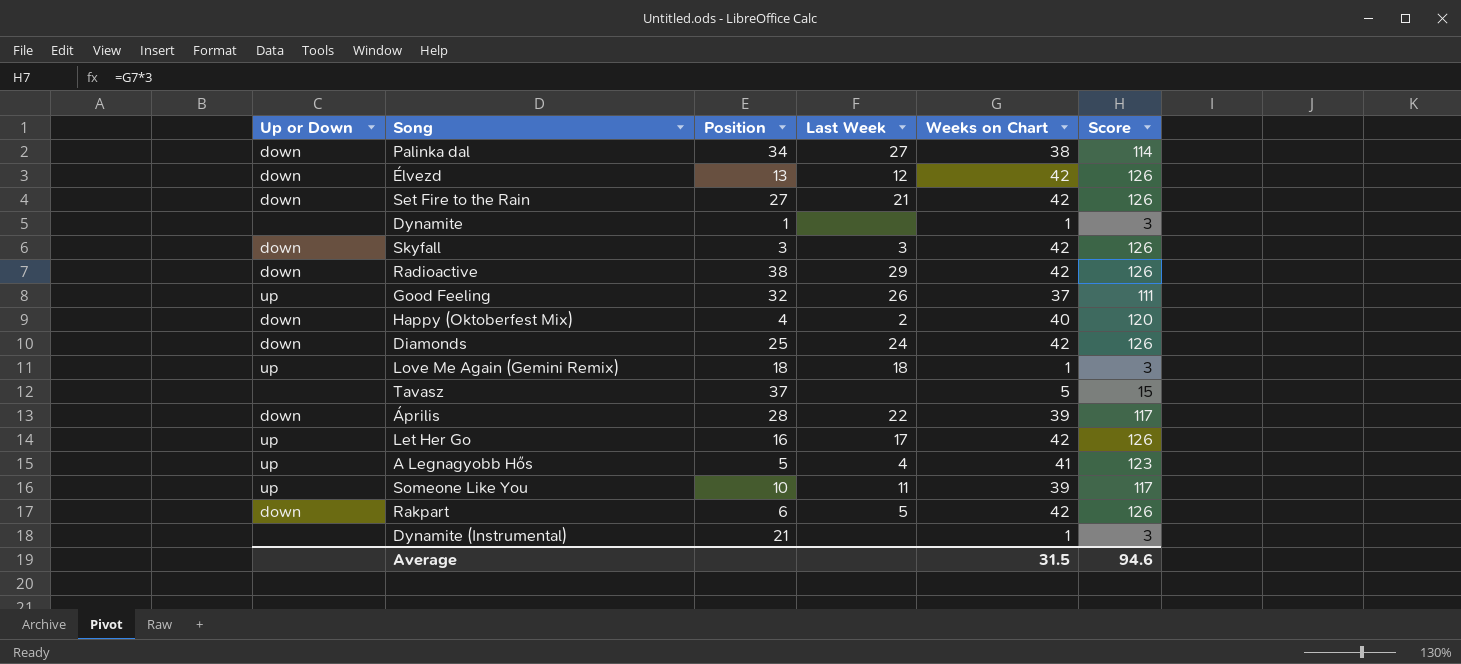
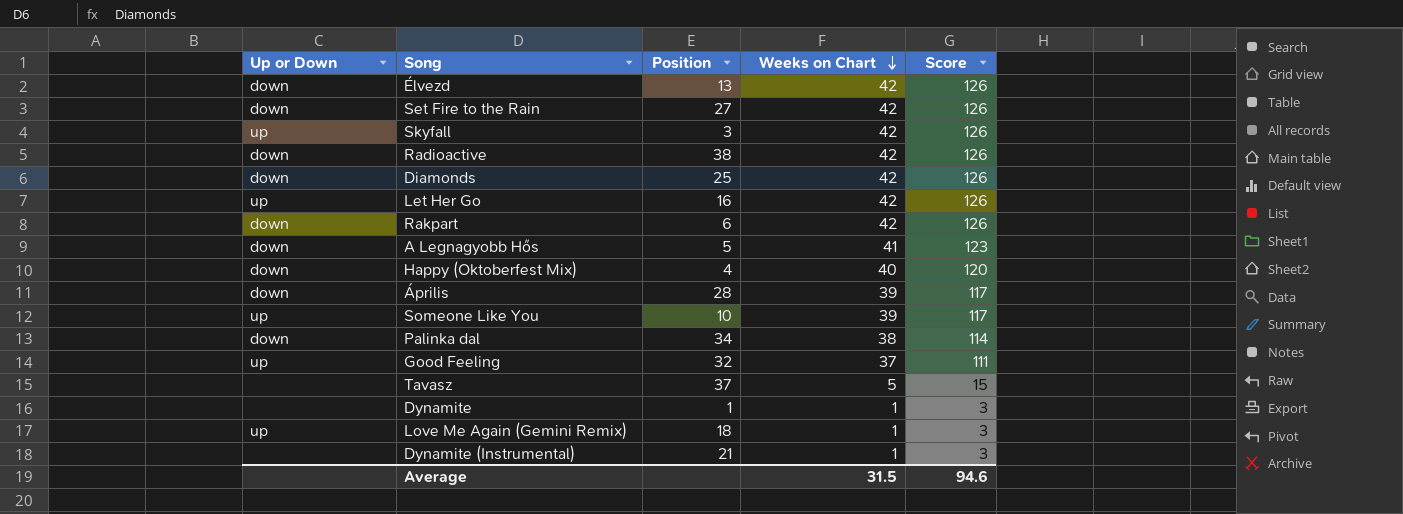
row order: none -> Weeks on Chart descending
column Last Week | position: 4 -> none
Skyfall | Up or Down: down -> up
A Legnagyobb Hős | Up or Down: up -> down

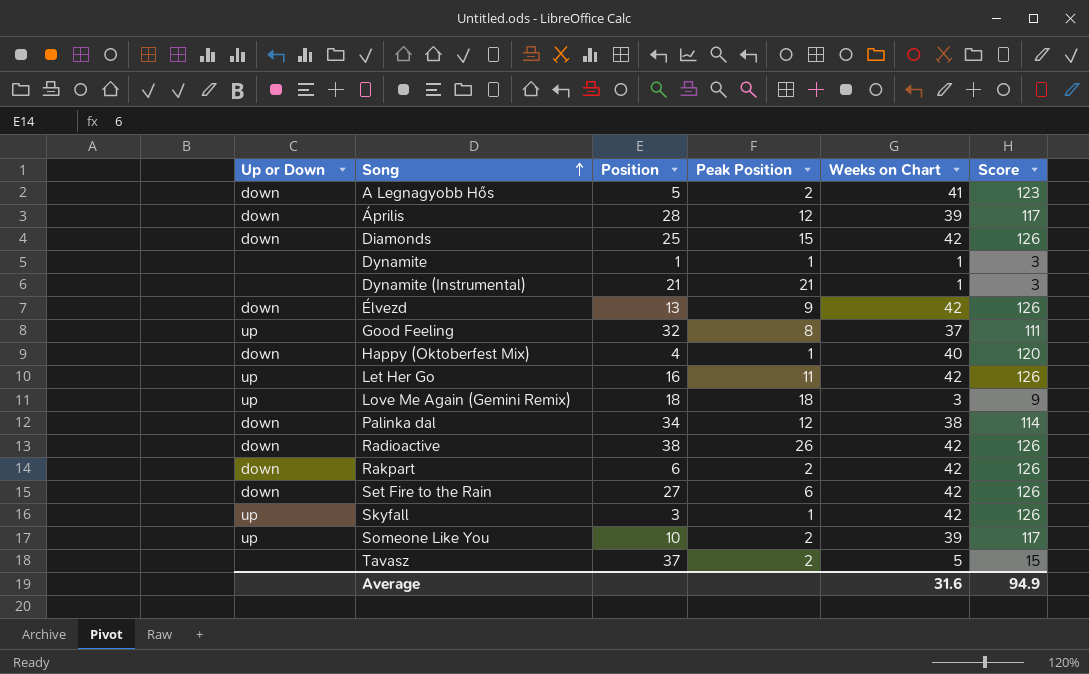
row order: Weeks on Chart descending -> Song ascending
column Peak Position | position: none -> 4
Love Me Again (Gemini Remix) | Weeks on Chart: 1 -> 3
Love Me Again (Gemini Remix) | Score: 3 -> 9
Average | Weeks on Chart: 31.5 -> 31.6
Average | Score: 94.6 -> 94.9

